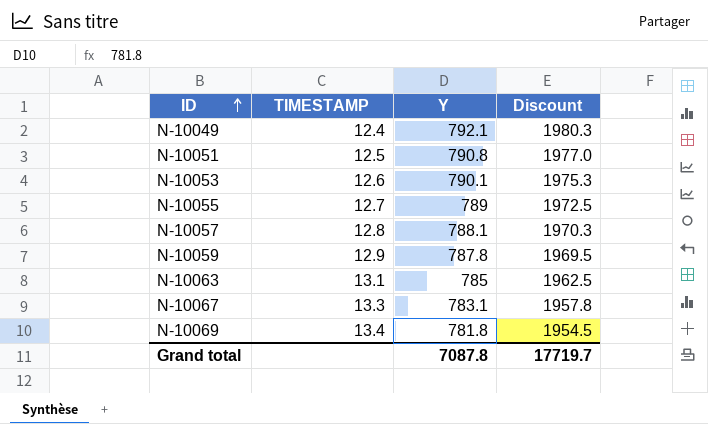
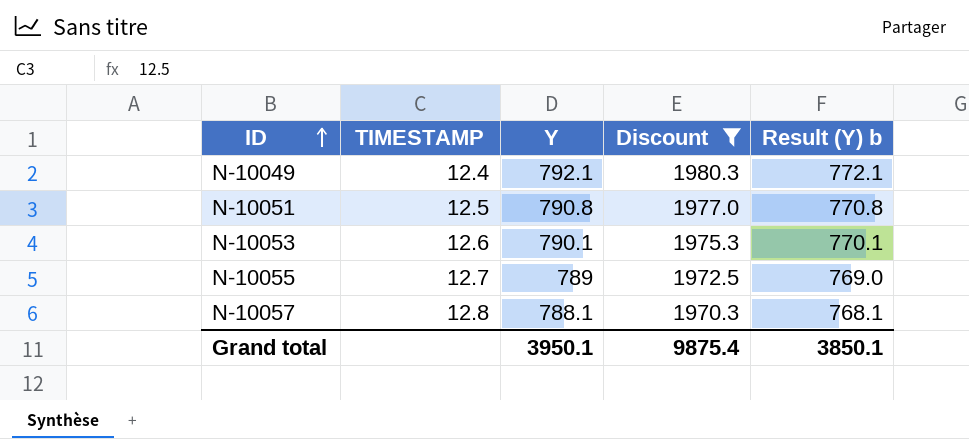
filter: none -> Discount >= 1970.3
column Result (Y) b | formula: none -> [Y] - 20
Grand total | Y: 7087.8 -> 3950.1
Grand total | Discount: 17719.7 -> 9875.4

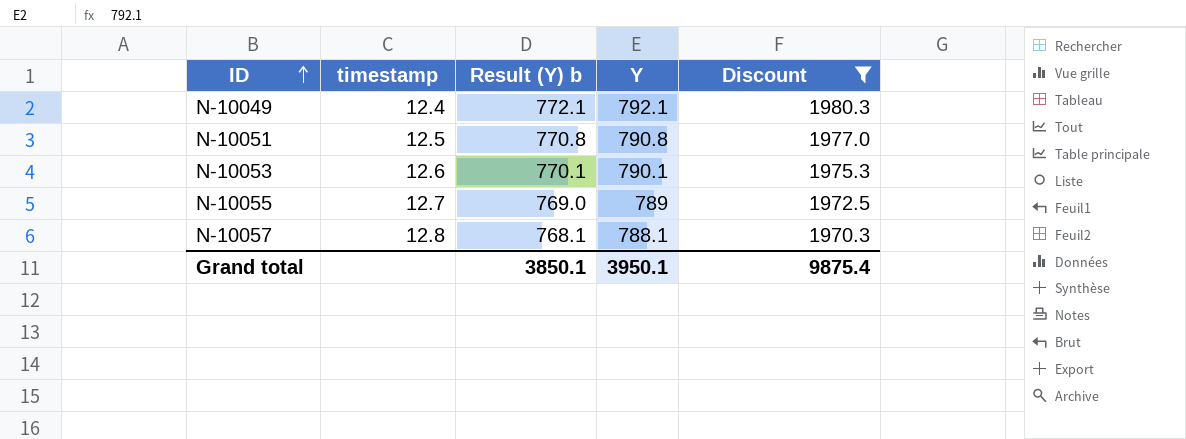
column name: TIMESTAMP -> timestamp
column Result (Y) b | position: 5 -> 3

